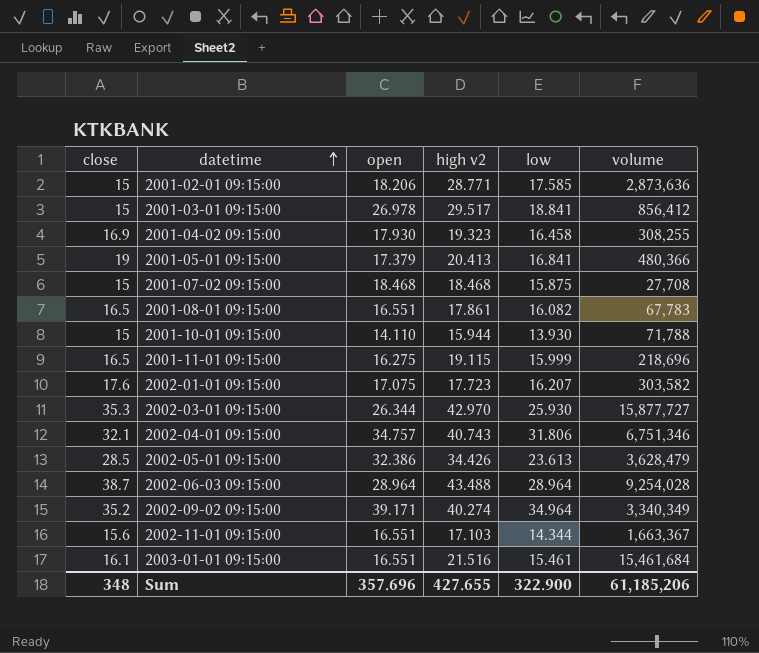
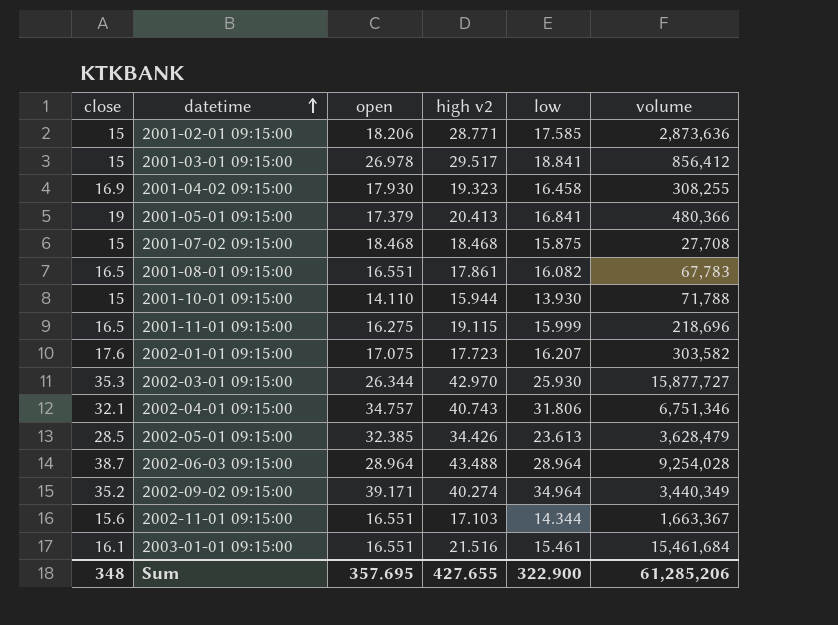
2002-05-01 09:15:00 | open: 32.386 -> 32.385
2002-09-02 09:15:00 | volume: 3,340,349 -> 3,440,349
Sum | open: 357.696 -> 357.695
Sum | volume: 61,185,206 -> 61,285,206

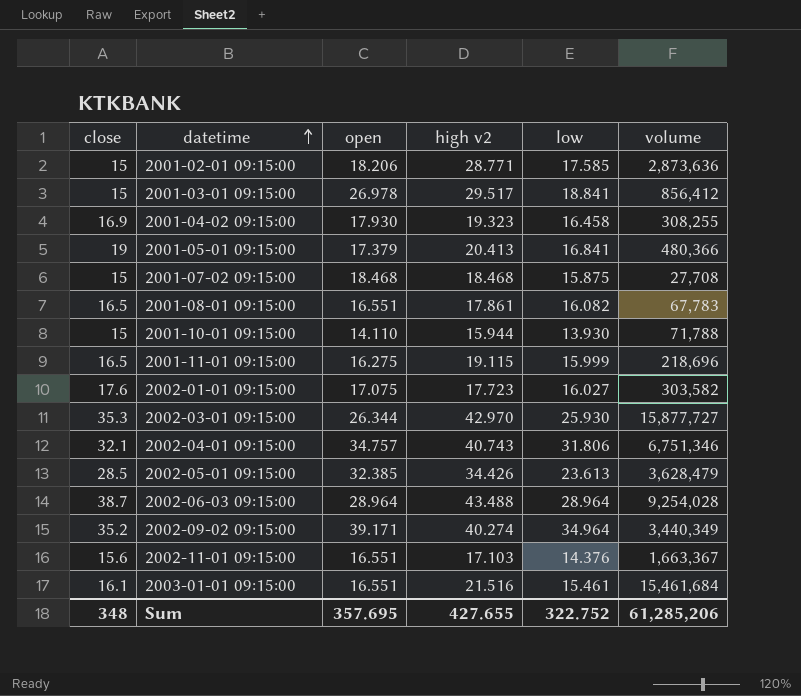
2002-01-01 09:15:00 | low: 16.207 -> 16.027
2002-11-01 09:15:00 | low: 14.344 -> 14.376
Sum | low: 322.900 -> 322.752

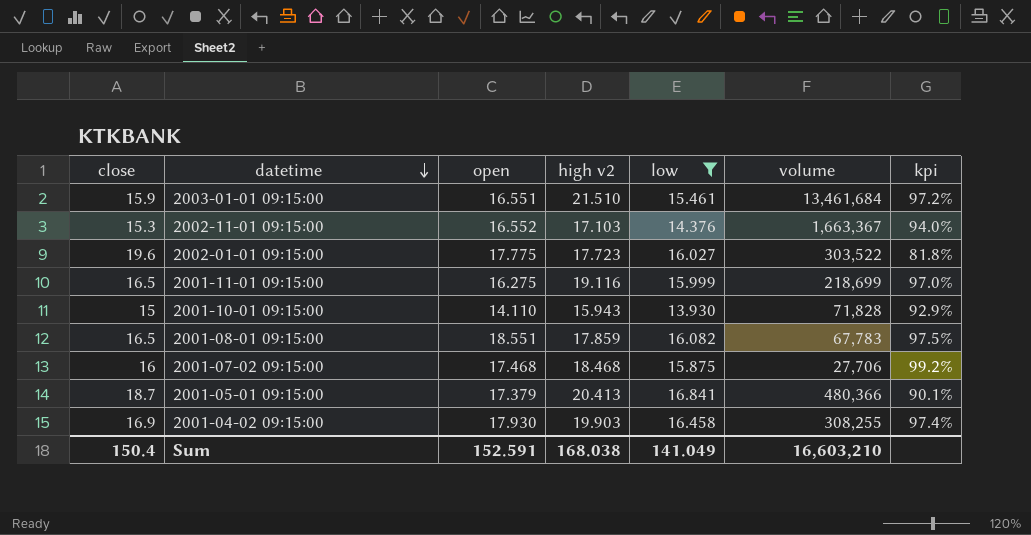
filter: none -> low <= 16.841
row order: datetime ascending -> datetime descending
column kpi | formula: none -> [low] / [close]
2003-01-01 09:15:00 | close: 16.1 -> 15.9
2003-01-01 09:15:00 | high v2: 21.516 -> 21.510
2003-01-01 09:15:00 | volume: 15,461,684 -> 13,461,684
2002-11-01 09:15:00 | close: 15.6 -> 15.3
2002-11-01 09:15:00 | open: 16.551 -> 16.552
2002-01-01 09:15:00 | close: 17.6 -> 19.6
2002-01-01 09:15:00 | open: 17.075 -> 17.775
2002-01-01 09:15:00 | volume: 303,582 -> 303,522
2001-11-01 09:15:00 | high v2: 19.115 -> 19.116
2001-11-01 09:15:00 | volume: 218,696 -> 218,699
2001-10-01 09:15:00 | high v2: 15.944 -> 15.943
2001-10-01 09:15:00 | volume: 71,788 -> 71,828
2001-08-01 09:15:00 | open: 16.551 -> 18.551
2001-08-01 09:15:00 | high v2: 17.861 -> 17.859
2001-07-02 09:15:00 | close: 15 -> 16
2001-07-02 09:15:00 | open: 18.468 -> 17.468
2001-07-02 09:15:00 | volume: 27,708 -> 27,706
2001-05-01 09:15:00 | close: 19 -> 18.7
2001-04-02 09:15:00 | high v2: 19.323 -> 19.903
Sum | close: 348 -> 150.4
Sum | open: 357.695 -> 152.591
Sum | high v2: 427.655 -> 168.038
Sum | low: 322.752 -> 141.049
Sum | volume: 61,285,206 -> 16,603,210

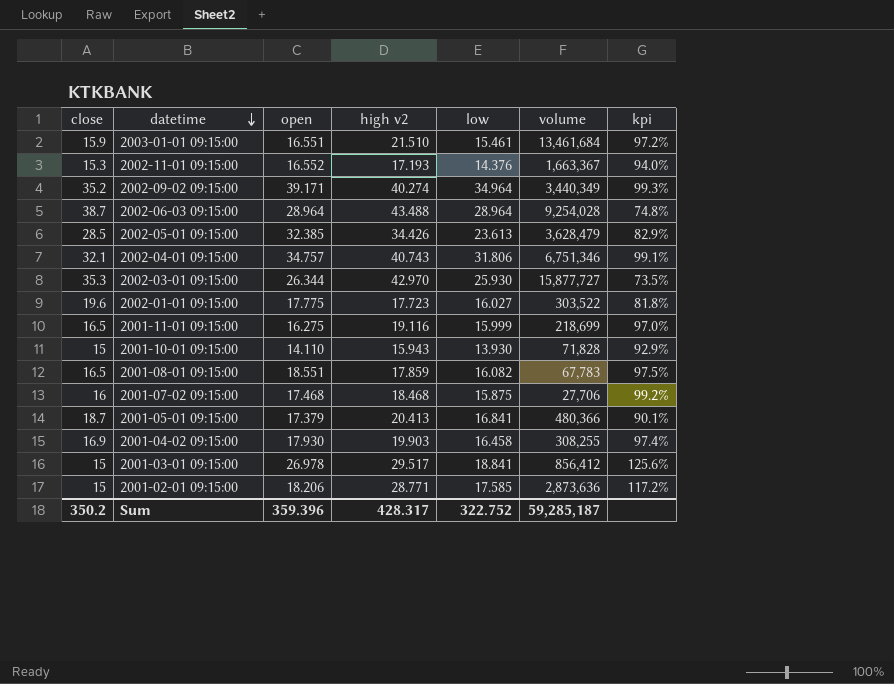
filter: low <= 16.841 -> none
2002-11-01 09:15:00 | high v2: 17.103 -> 17.193
Sum | close: 150.4 -> 350.2
Sum | open: 152.591 -> 359.396
Sum | high v2: 168.038 -> 428.317
Sum | low: 141.049 -> 322.752
Sum | volume: 16,603,210 -> 59,285,187

